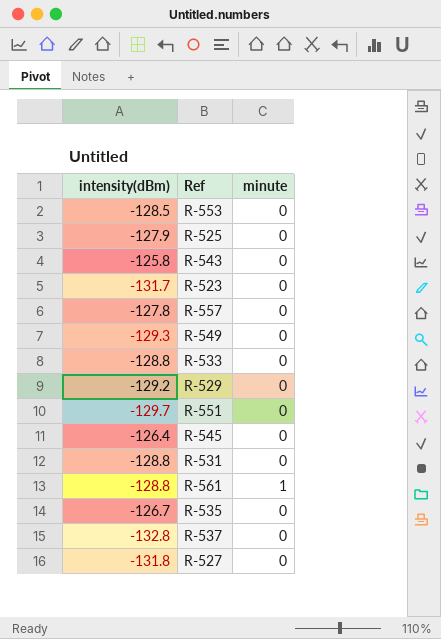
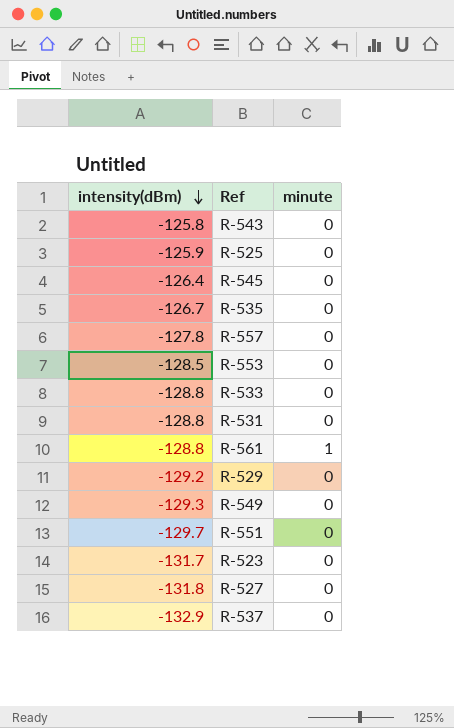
row order: none -> intensity(dBm) descending
R-525 | intensity(dBm): -127.9 -> -125.9
R-537 | intensity(dBm): -132.8 -> -132.9

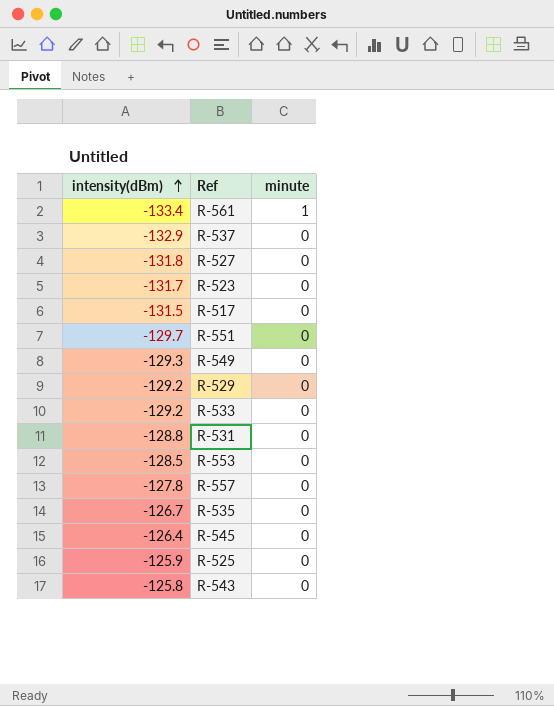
row order: intensity(dBm) descending -> intensity(dBm) ascending
R-561 | intensity(dBm): -128.8 -> -133.4
row R-517: none -> -131.5 | 0
R-533 | intensity(dBm): -128.8 -> -129.2

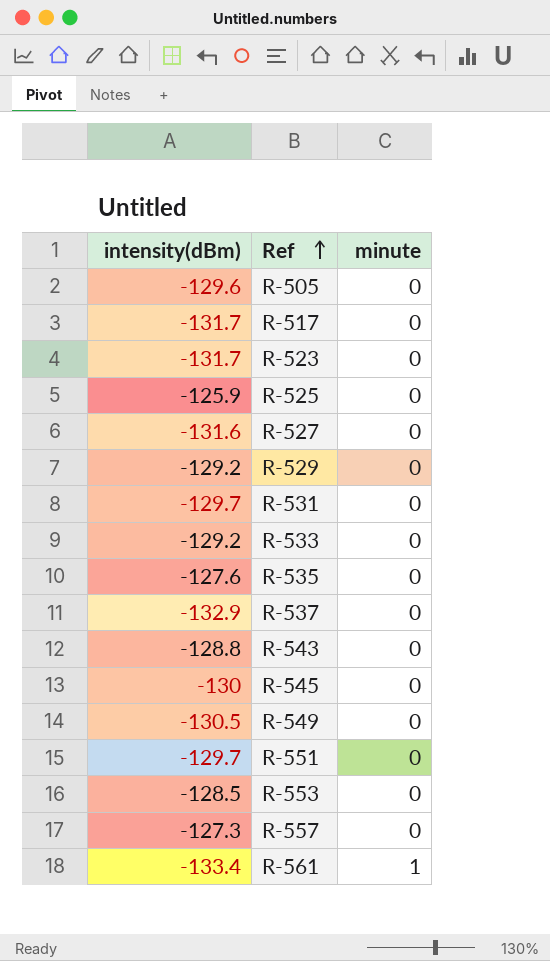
row order: intensity(dBm) ascending -> Ref ascending
row R-505: none -> -129.6 | 0
R-517 | intensity(dBm): -131.5 -> -131.7
R-527 | intensity(dBm): -131.8 -> -131.6
R-531 | intensity(dBm): -128.8 -> -129.7
R-535 | intensity(dBm): -126.7 -> -127.6
R-543 | intensity(dBm): -125.8 -> -128.8
R-545 | intensity(dBm): -126.4 -> -130
R-549 | intensity(dBm): -129.3 -> -130.5
R-557 | intensity(dBm): -127.8 -> -127.3

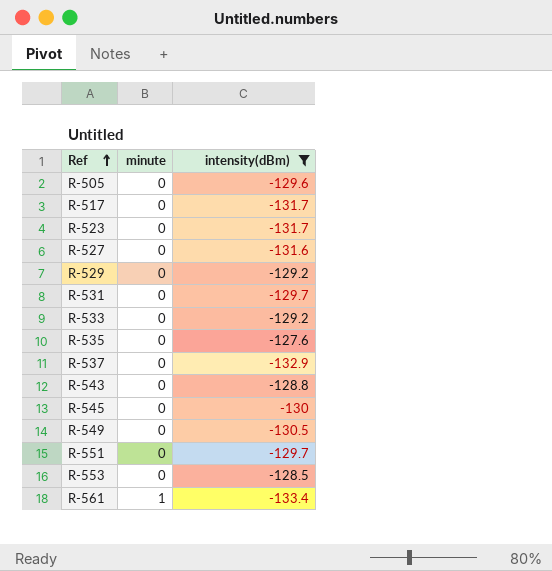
filter: none -> intensity(dBm) <= -127.6
column intensity(dBm) | position: 1 -> 3

